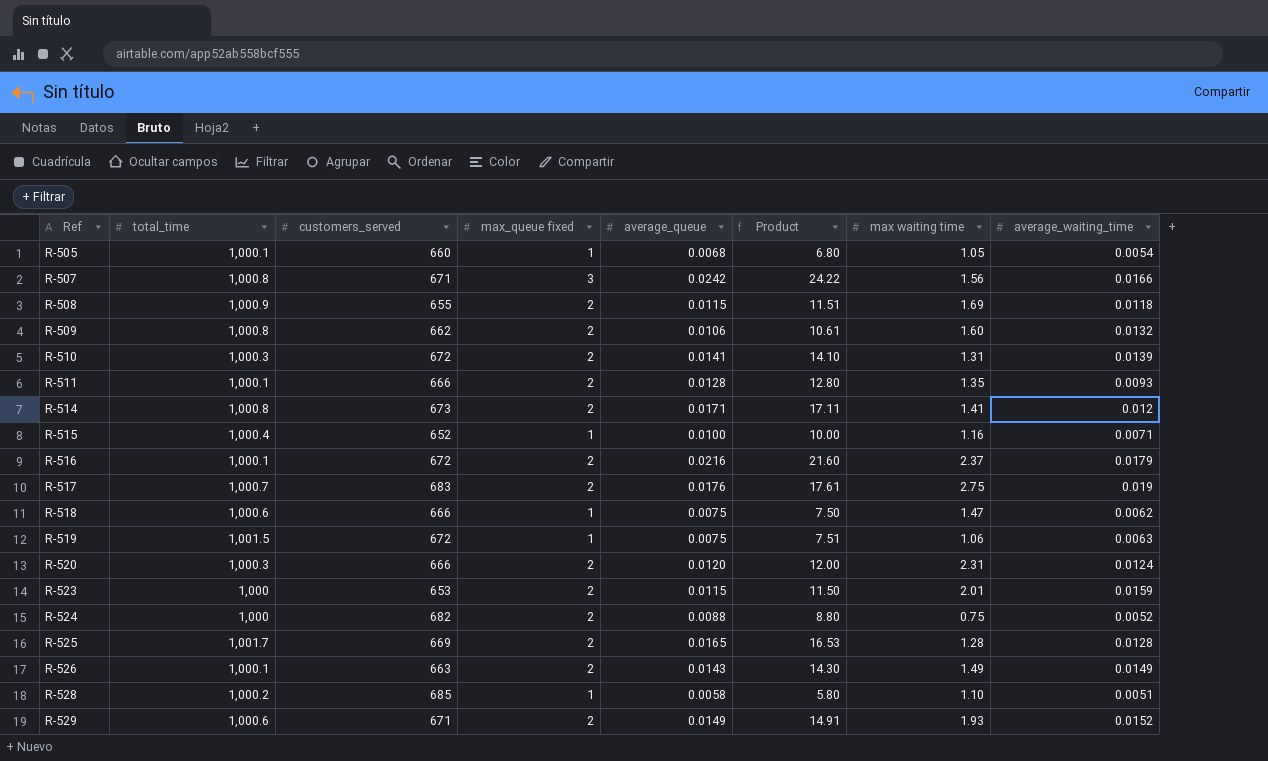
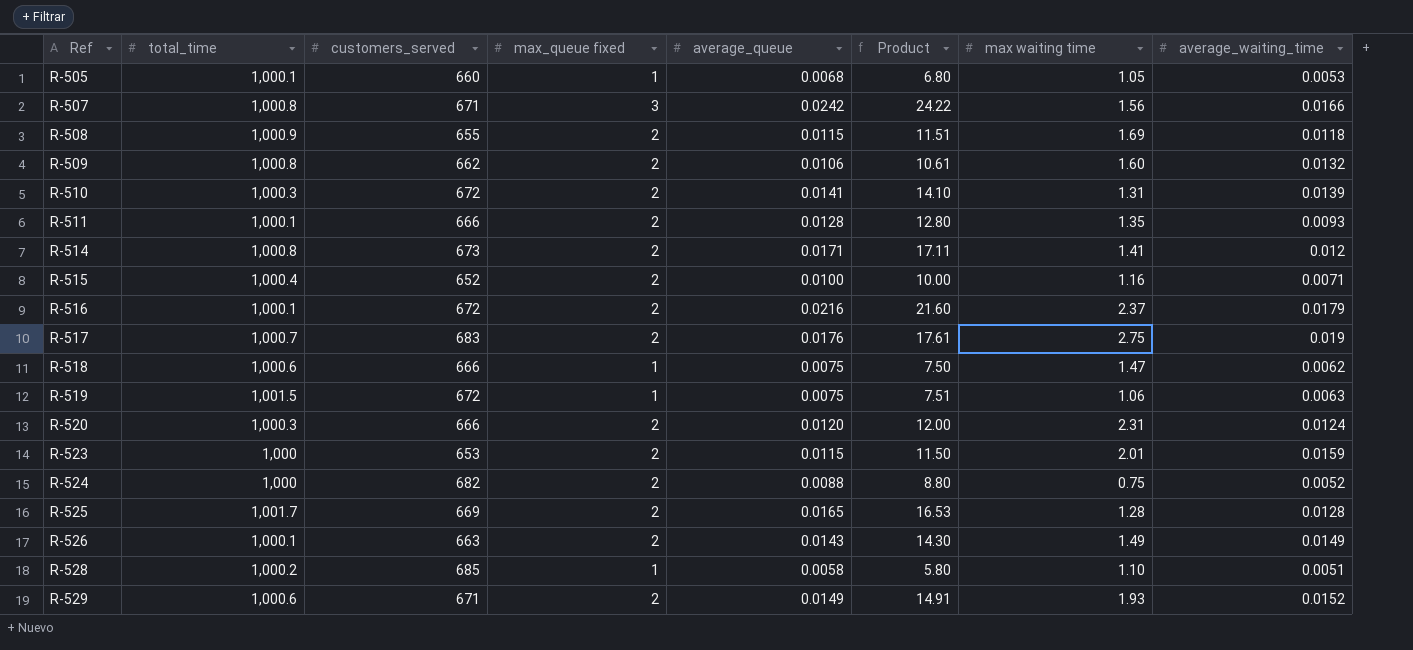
R-505 | average_waiting_time: 0.0054 -> 0.0053
R-515 | max_queue fixed: 1 -> 2

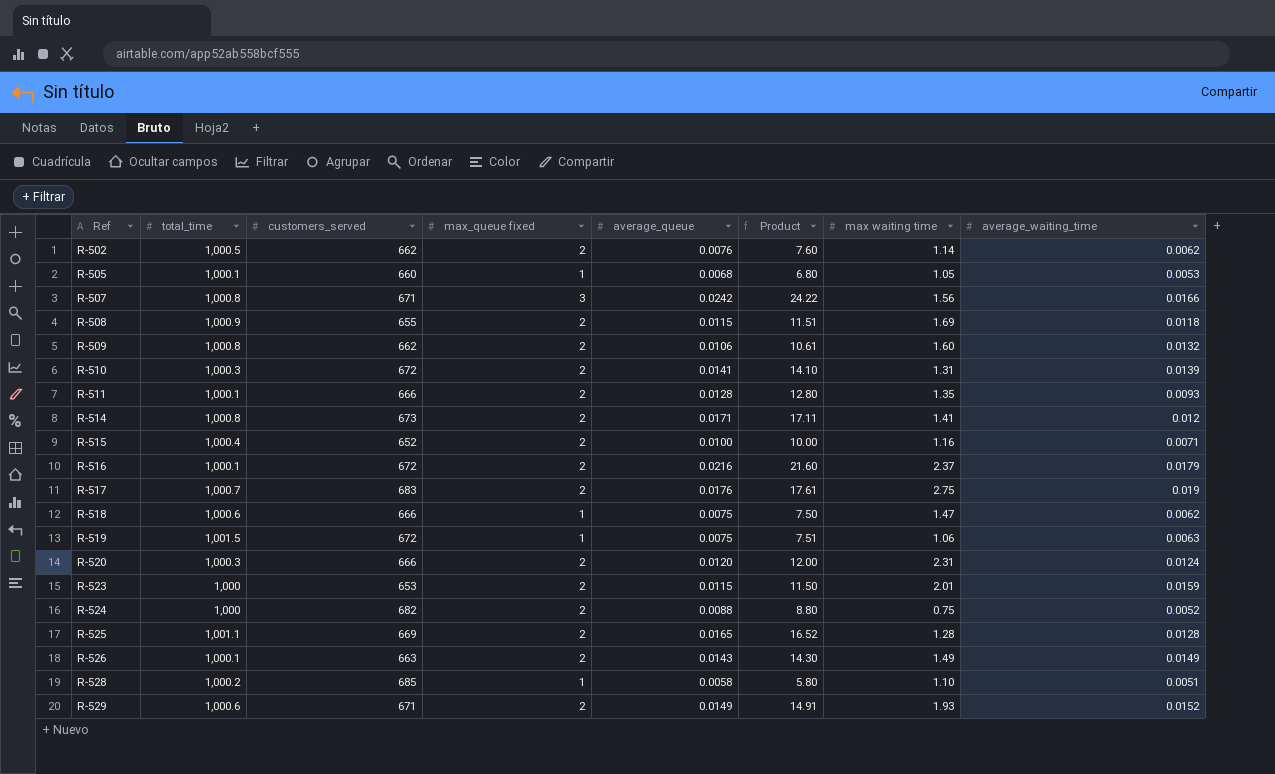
row R-502: none -> 1,000.5 | 662 | 2 | 0.0076 | 7.60 | 1.14 | 0.0062
R-525 | total_time: 1,001.7 -> 1,001.1
R-525 | Product: 16.53 -> 16.52

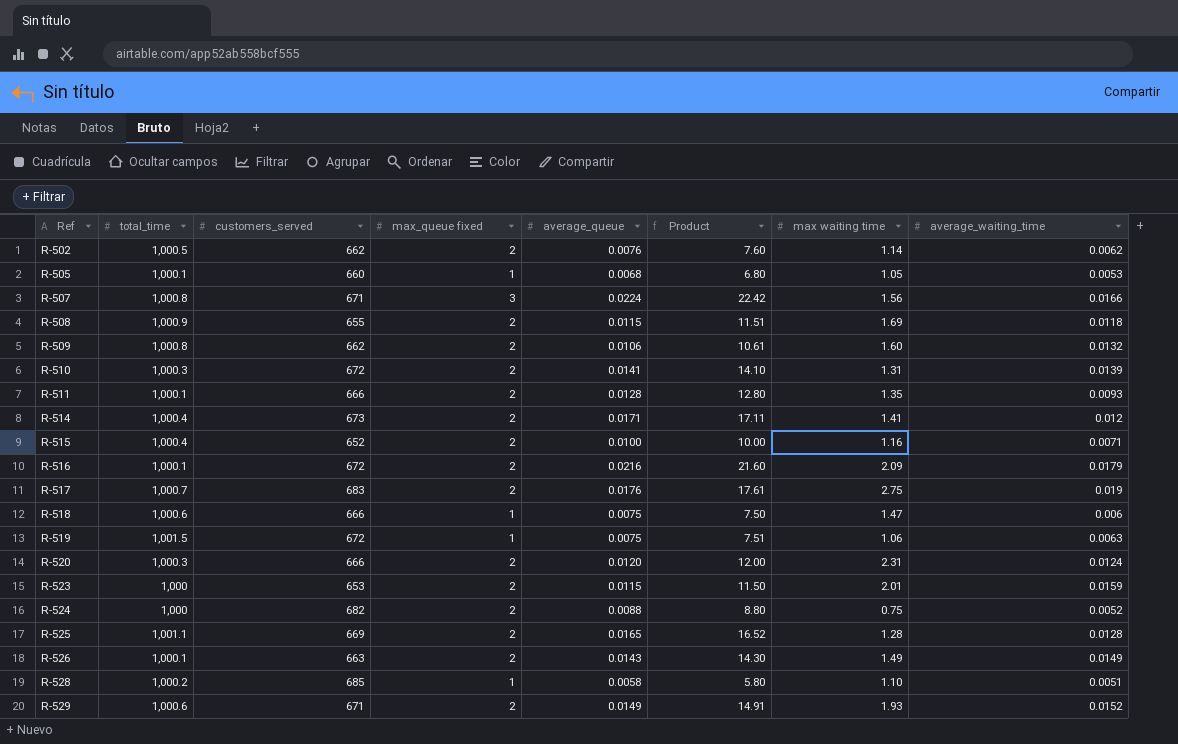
R-507 | average_queue: 0.0242 -> 0.0224
R-507 | Product: 24.22 -> 22.42
R-514 | total_time: 1,000.8 -> 1,000.4
R-516 | max waiting time: 2.37 -> 2.09
R-518 | average_waiting_time: 0.0062 -> 0.006

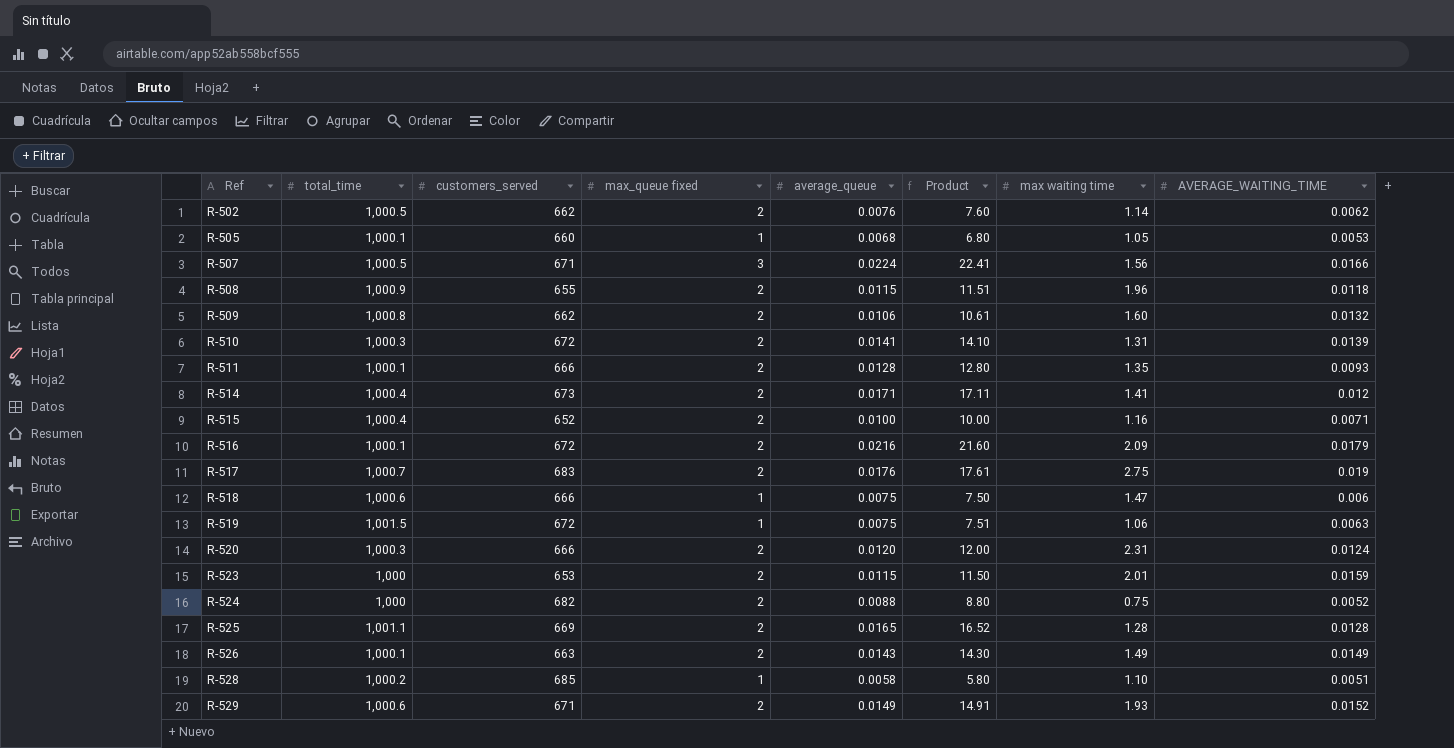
column name: average_waiting_time -> AVERAGE_WAITING_TIME
R-507 | total_time: 1,000.8 -> 1,000.5
R-507 | Product: 22.42 -> 22.41
R-508 | max waiting time: 1.69 -> 1.96

